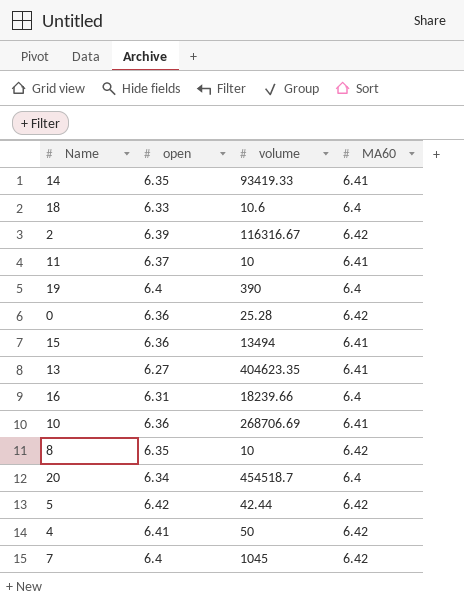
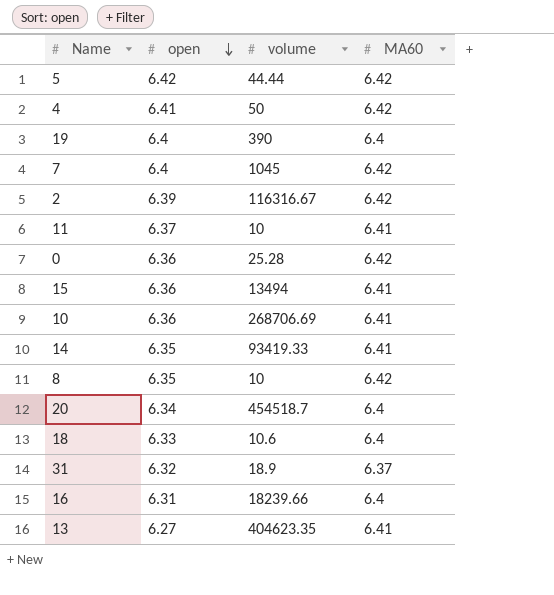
row order: none -> open descending
5 | volume: 42.44 -> 44.44
row 31: none -> 6.32 | 18.9 | 6.37

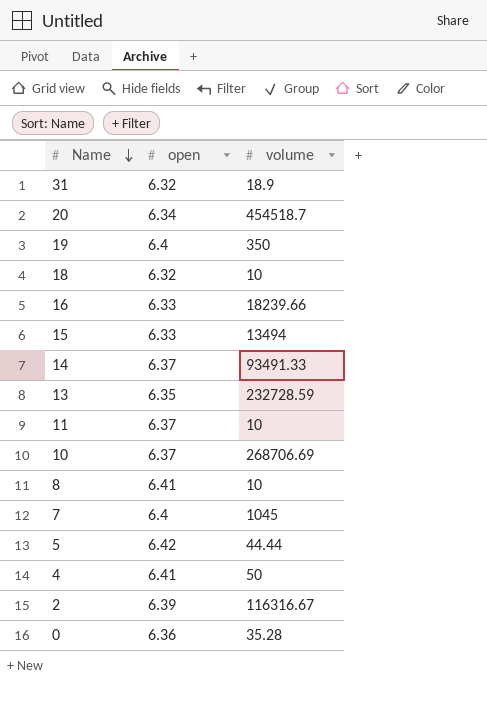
row order: open descending -> Name descending
column MA60 | position: 4 -> none
19 | volume: 390 -> 350
18 | open: 6.33 -> 6.32
18 | volume: 10.6 -> 10
16 | open: 6.31 -> 6.33
15 | open: 6.36 -> 6.33
14 | open: 6.35 -> 6.37
14 | volume: 93419.33 -> 93491.33
13 | open: 6.27 -> 6.35
13 | volume: 404623.35 -> 232728.59
10 | open: 6.36 -> 6.37
8 | open: 6.35 -> 6.41
0 | volume: 25.28 -> 35.28

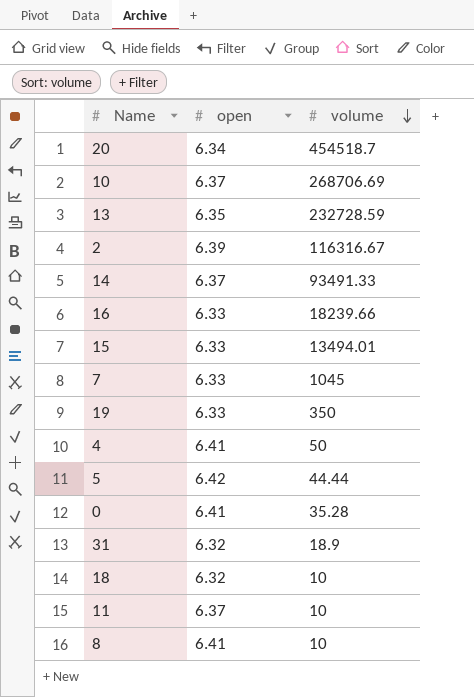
row order: Name descending -> volume descending
15 | volume: 13494 -> 13494.01
7 | open: 6.4 -> 6.33
19 | open: 6.4 -> 6.33
0 | open: 6.36 -> 6.41

